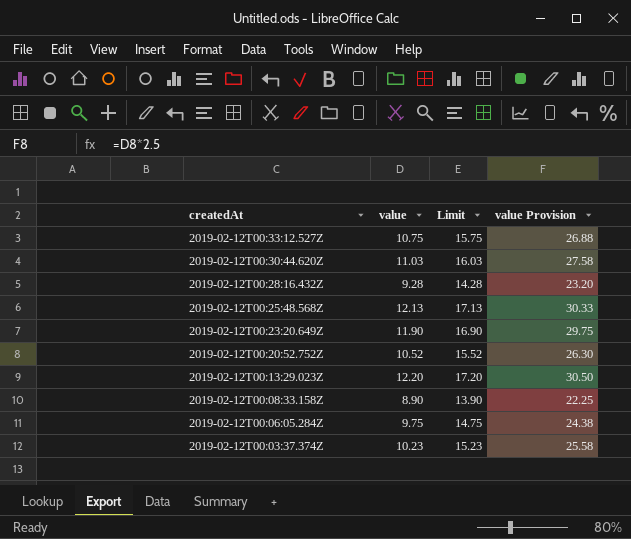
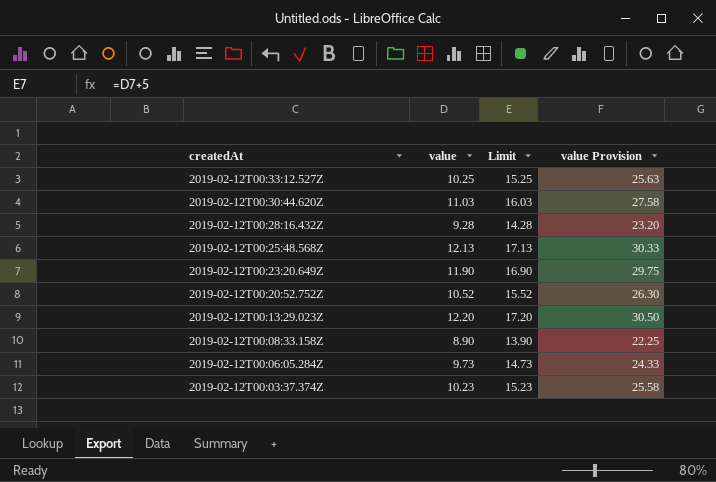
2019-02-12T00:33:12.527Z | value: 10.75 -> 10.25
2019-02-12T00:33:12.527Z | Limit: 15.75 -> 15.25
2019-02-12T00:33:12.527Z | value Provision: 26.88 -> 25.63
2019-02-12T00:06:05.284Z | value: 9.75 -> 9.73
2019-02-12T00:06:05.284Z | Limit: 14.75 -> 14.73
2019-02-12T00:06:05.284Z | value Provision: 24.38 -> 24.33

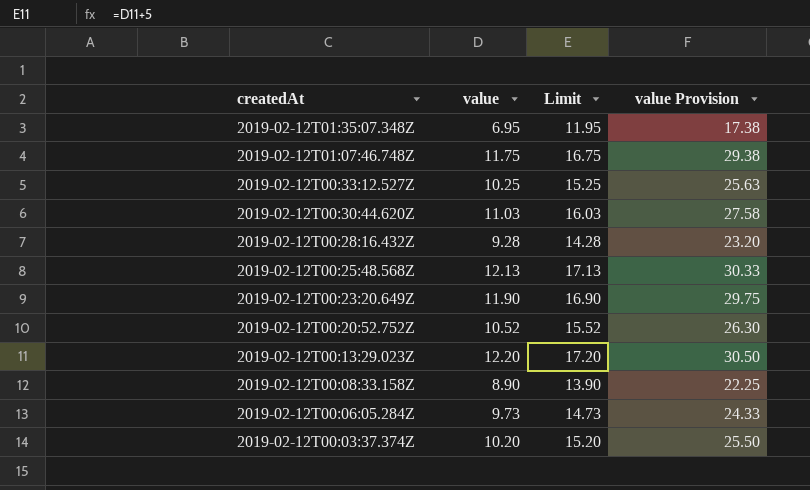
row 2019-02-12T01:35:07.348Z: none -> 6.95 | 11.95 | 17.38
row 2019-02-12T01:07:46.748Z: none -> 11.75 | 16.75 | 29.38
2019-02-12T00:03:37.374Z | value: 10.23 -> 10.20
2019-02-12T00:03:37.374Z | Limit: 15.23 -> 15.20
2019-02-12T00:03:37.374Z | value Provision: 25.58 -> 25.50

